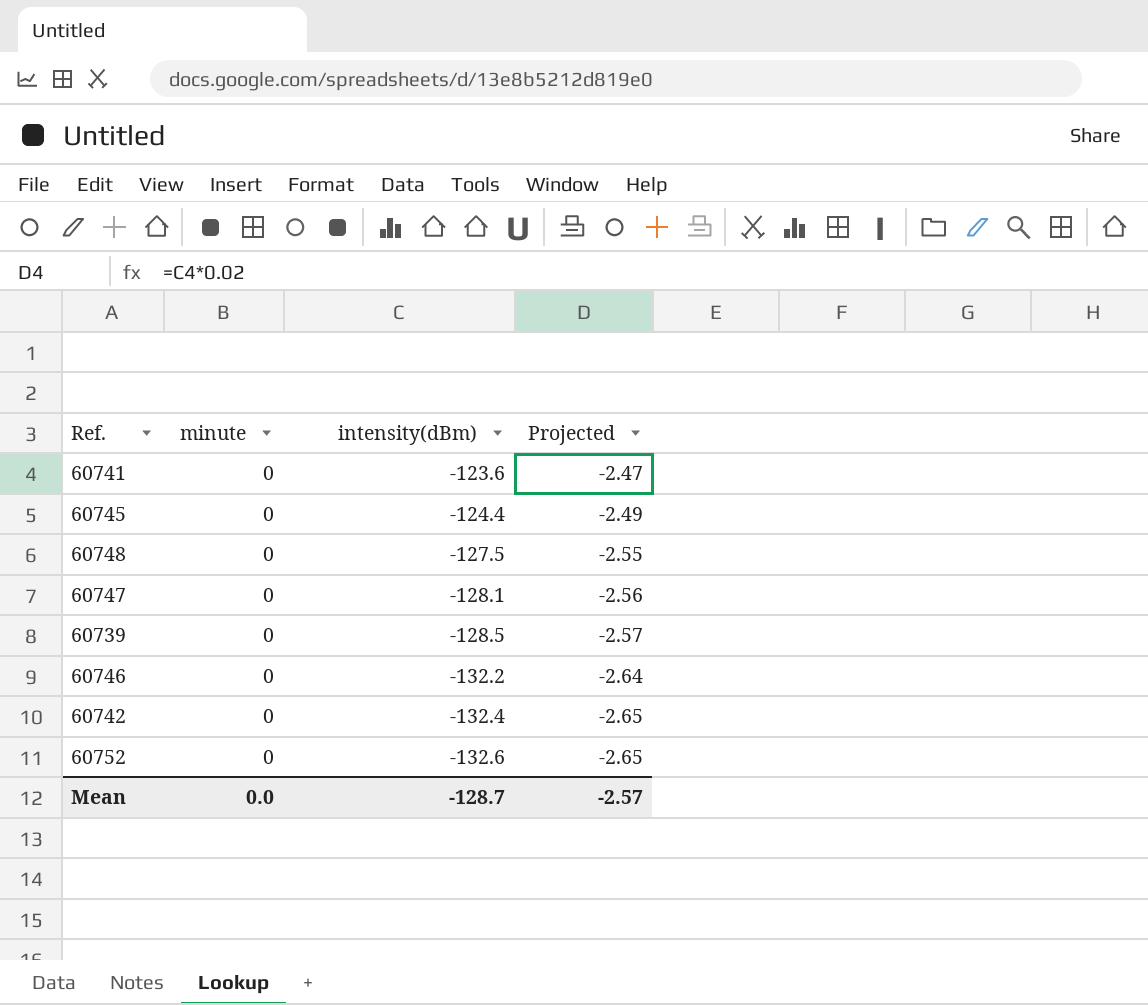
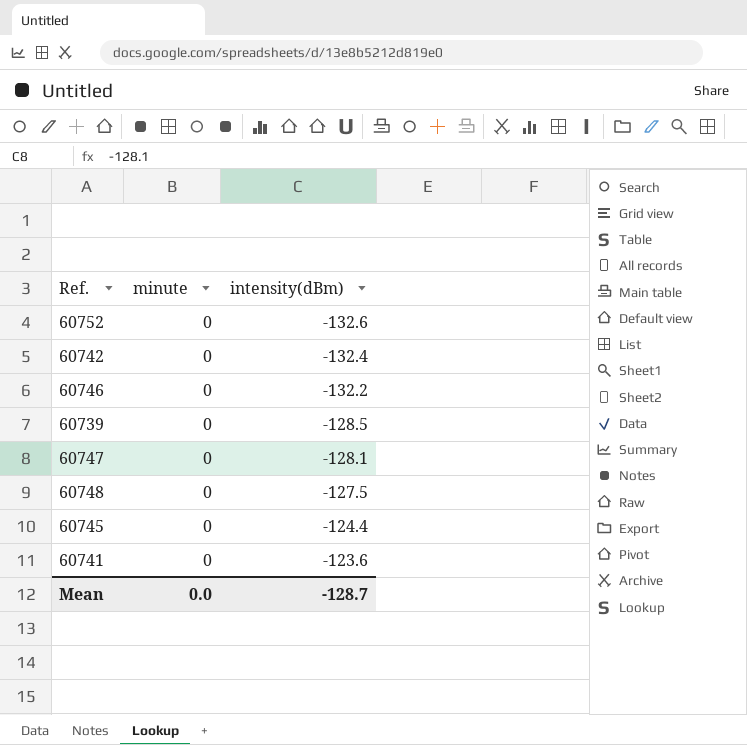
row order: intensity(dBm) descending -> intensity(dBm) ascending
column Projected | formula: [intensity(dBm)] * 0.02 -> none

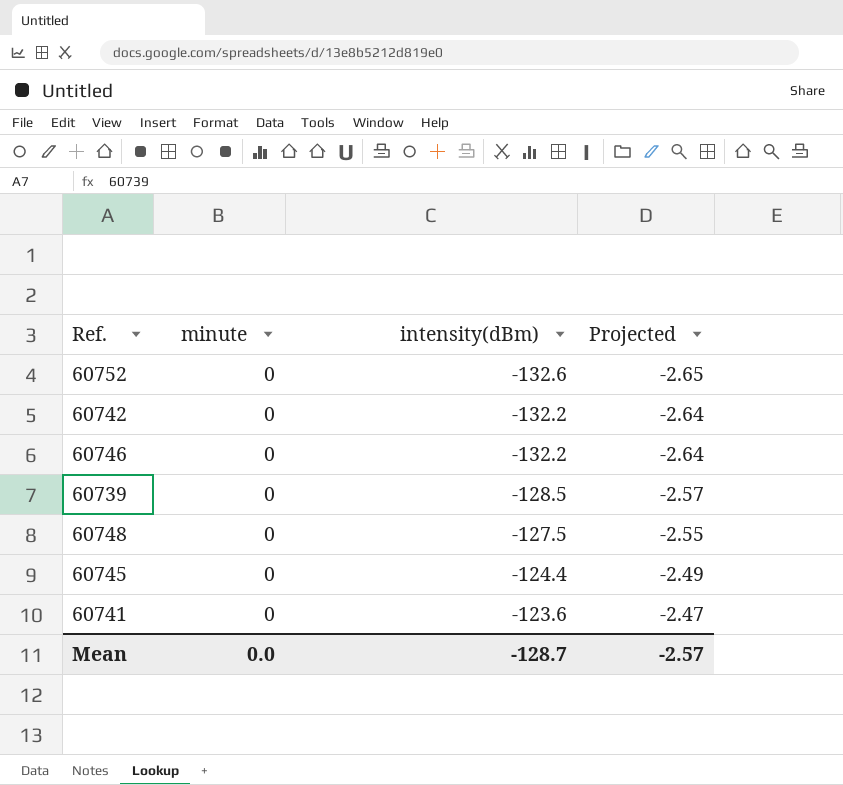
column Projected | formula: none -> [intensity(dBm)] * 0.02
row 60747: 0 | -128.1 -> none
60742 | intensity(dBm): -132.4 -> -132.2

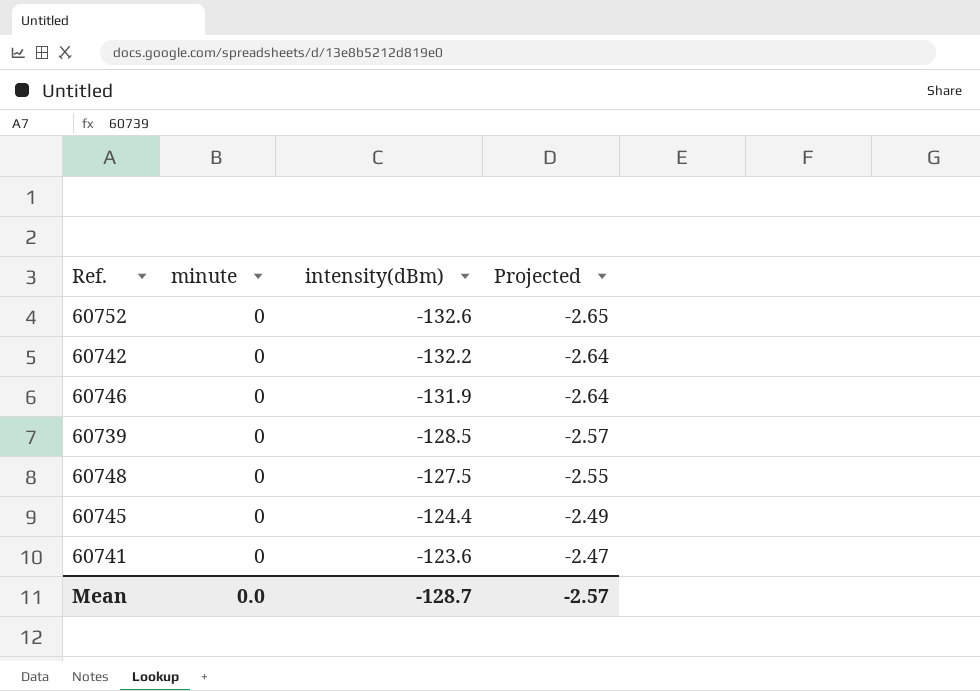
60746 | intensity(dBm): -132.2 -> -131.9

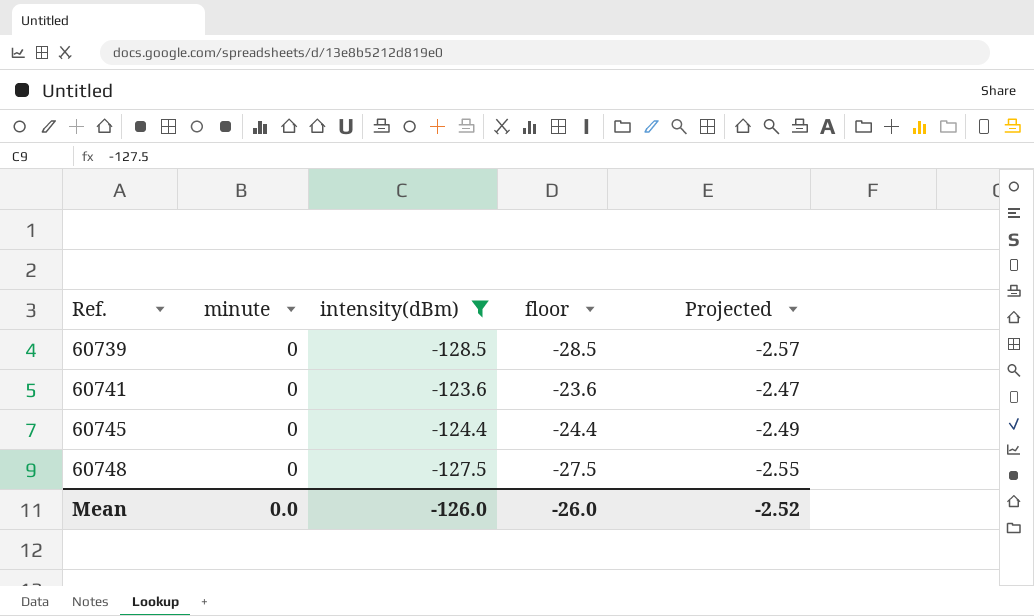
filter: none -> intensity(dBm) >= -128.5
row order: intensity(dBm) ascending -> Ref. ascending
column floor | formula: none -> [intensity(dBm)] + 100
Mean | intensity(dBm): -128.7 -> -126.0
Mean | Projected: -2.57 -> -2.52

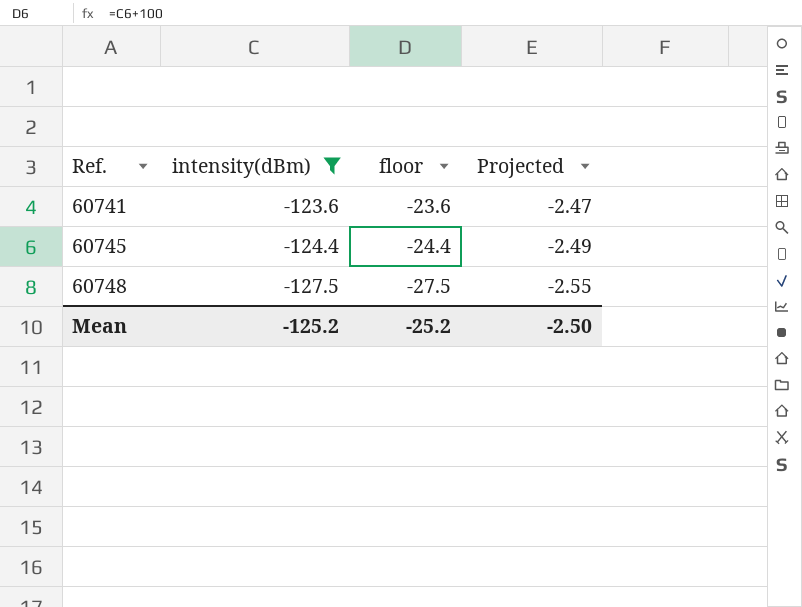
column minute | position: 2 -> none
row 60739: 0 | -128.5 | -28.5 | -2.57 -> none
Mean | intensity(dBm): -126.0 -> -125.2
Mean | floor: -26.0 -> -25.2
Mean | Projected: -2.52 -> -2.50

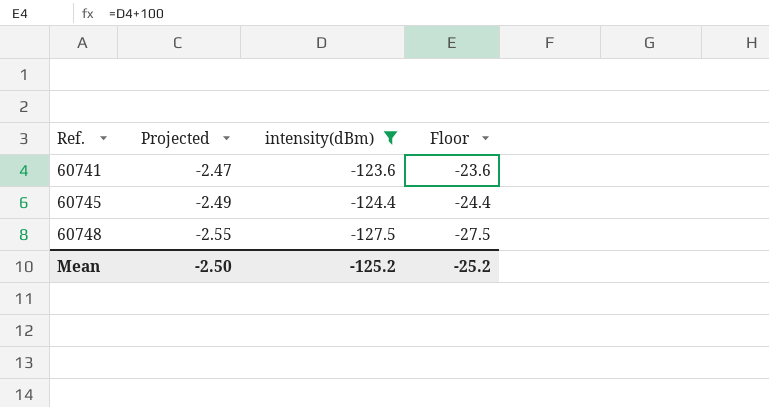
column Projected | position: 4 -> 2
column name: floor -> Floor

